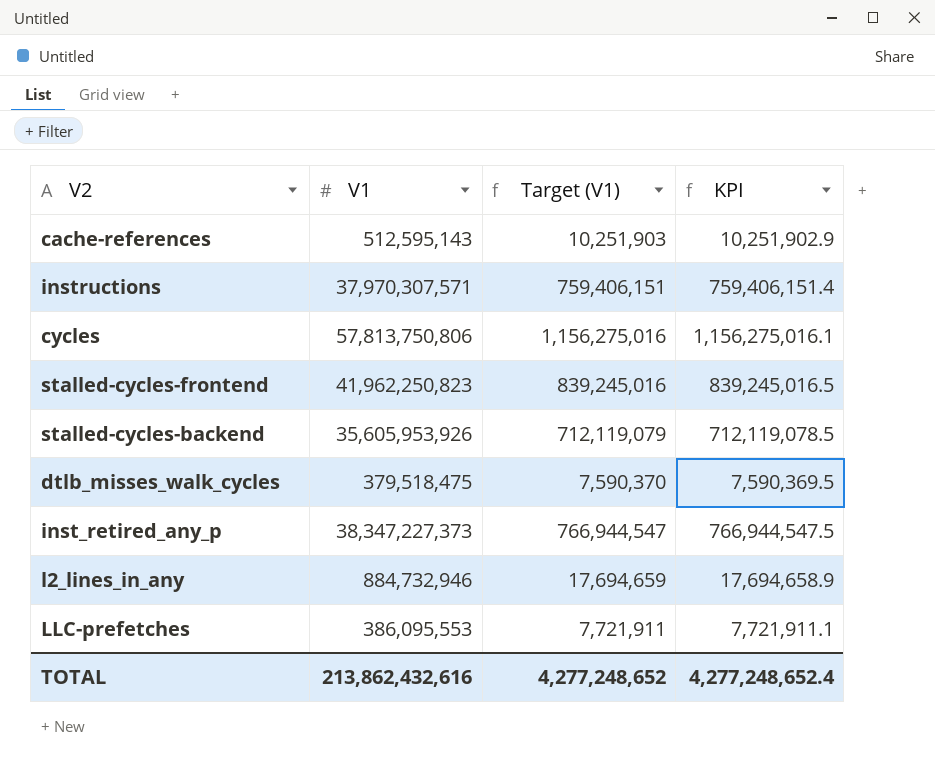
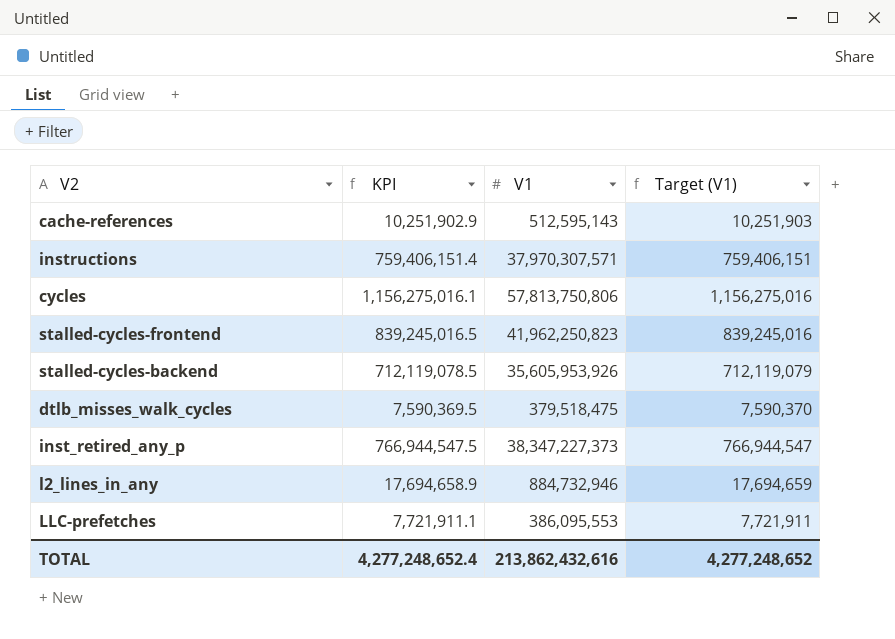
column KPI | position: 4 -> 2

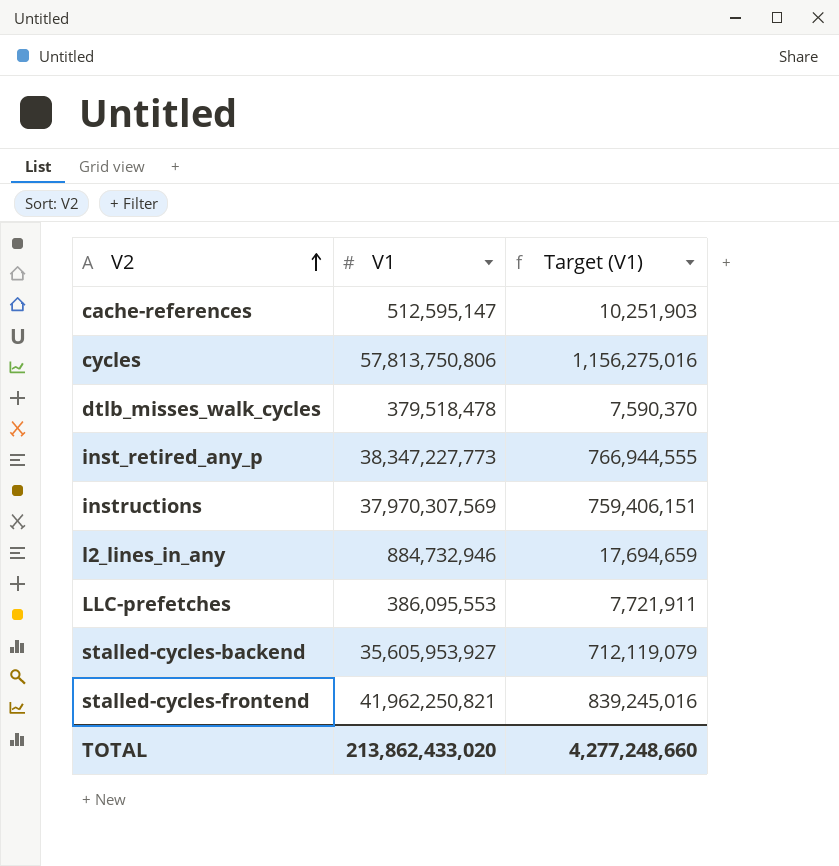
row order: none -> V2 ascending
column KPI | formula: [V1] * 0.02 -> none
cache-references | V1: 512,595,143 -> 512,595,147
dtlb_misses_walk_cycles | V1: 379,518,475 -> 379,518,478
inst_retired_any_p | V1: 38,347,227,373 -> 38,347,227,773
inst_retired_any_p | Target (V1): 766,944,547 -> 766,944,555
instructions | V1: 37,970,307,571 -> 37,970,307,569
stalled-cycles-backend | V1: 35,605,953,926 -> 35,605,953,927
stalled-cycles-frontend | V1: 41,962,250,823 -> 41,962,250,821
TOTAL | V1: 213,862,432,616 -> 213,862,433,020
TOTAL | Target (V1): 4,277,248,652 -> 4,277,248,660

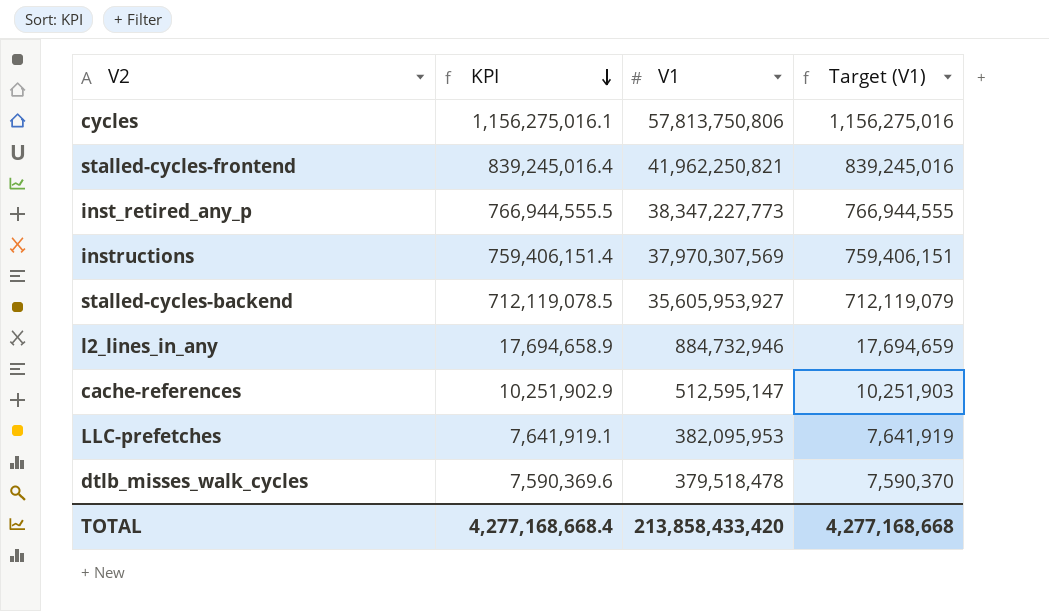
row order: V2 ascending -> KPI descending
column KPI | formula: none -> [V1] * 0.02
LLC-prefetches | V1: 386,095,553 -> 382,095,953
LLC-prefetches | Target (V1): 7,721,911 -> 7,641,919
TOTAL | V1: 213,862,433,020 -> 213,858,433,420
TOTAL | Target (V1): 4,277,248,660 -> 4,277,168,668

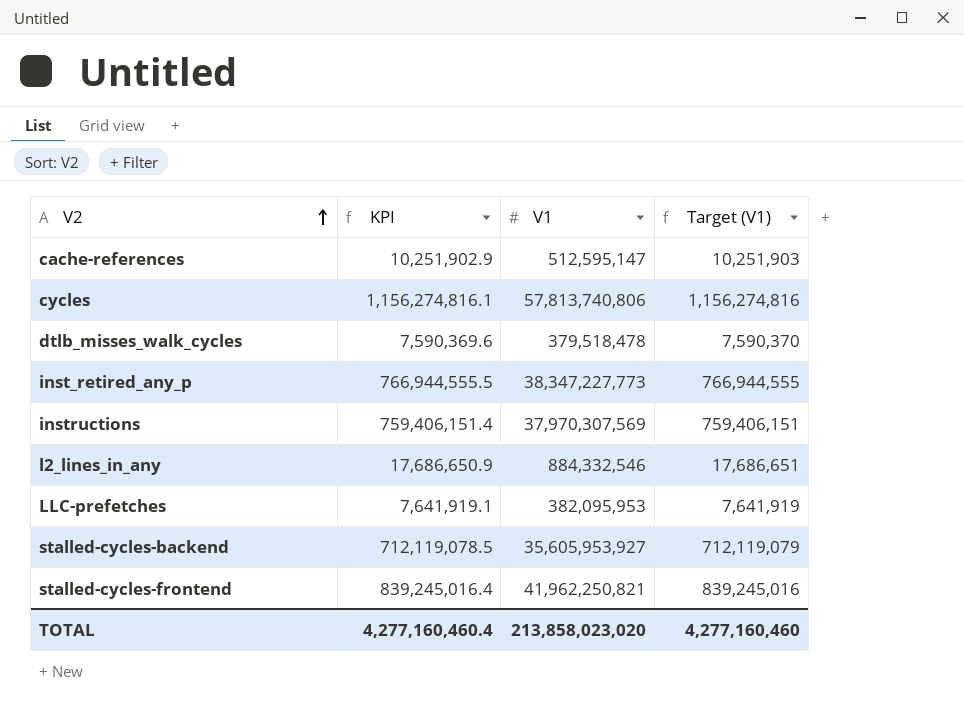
row order: KPI descending -> V2 ascending
cycles | KPI: 1,156,275,016.1 -> 1,156,274,816.1
cycles | V1: 57,813,750,806 -> 57,813,740,806
cycles | Target (V1): 1,156,275,016 -> 1,156,274,816
l2_lines_in_any | KPI: 17,694,658.9 -> 17,686,650.9
l2_lines_in_any | V1: 884,732,946 -> 884,332,546
l2_lines_in_any | Target (V1): 17,694,659 -> 17,686,651
TOTAL | KPI: 4,277,168,668.4 -> 4,277,160,460.4
TOTAL | V1: 213,858,433,420 -> 213,858,023,020
TOTAL | Target (V1): 4,277,168,668 -> 4,277,160,460

